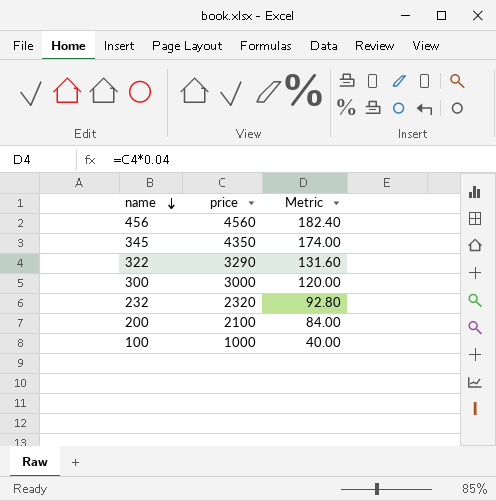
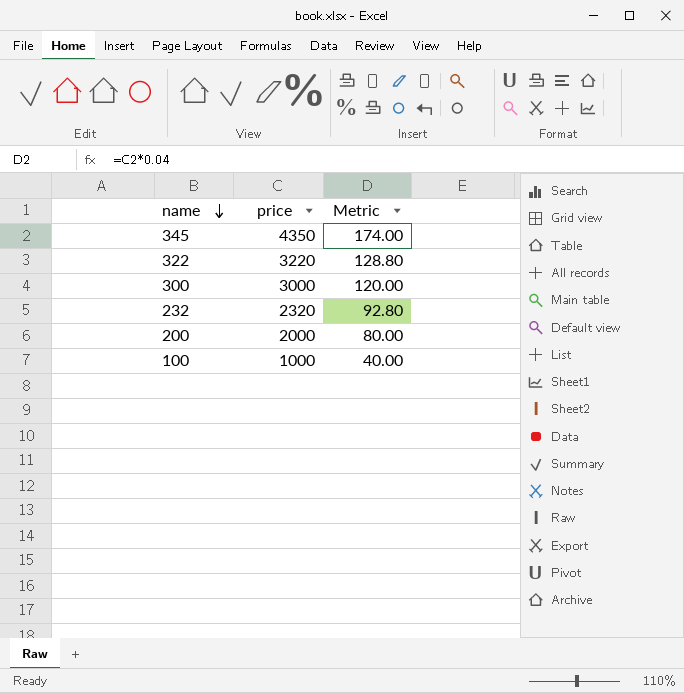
row 456: 4560 | 182.40 -> none
322 | price: 3290 -> 3220
322 | Metric: 131.60 -> 128.80
200 | price: 2100 -> 2000
200 | Metric: 84.00 -> 80.00

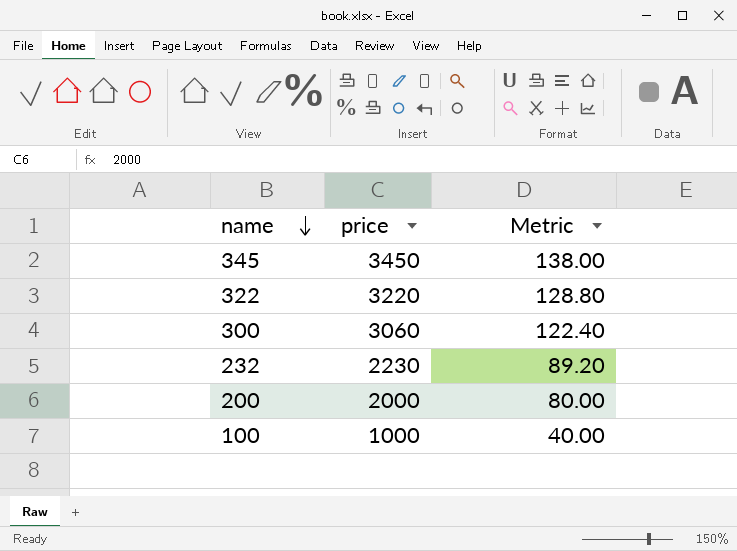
345 | price: 4350 -> 3450
345 | Metric: 174.00 -> 138.00
300 | price: 3000 -> 3060
300 | Metric: 120.00 -> 122.40
232 | price: 2320 -> 2230
232 | Metric: 92.80 -> 89.20

